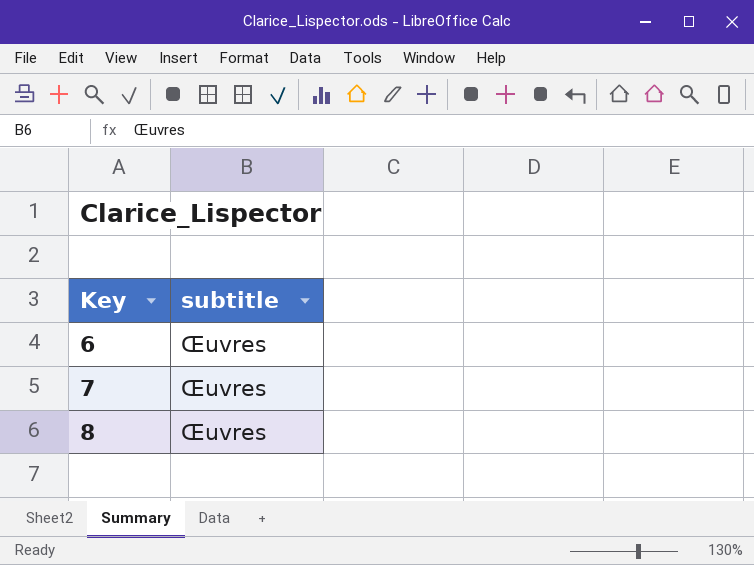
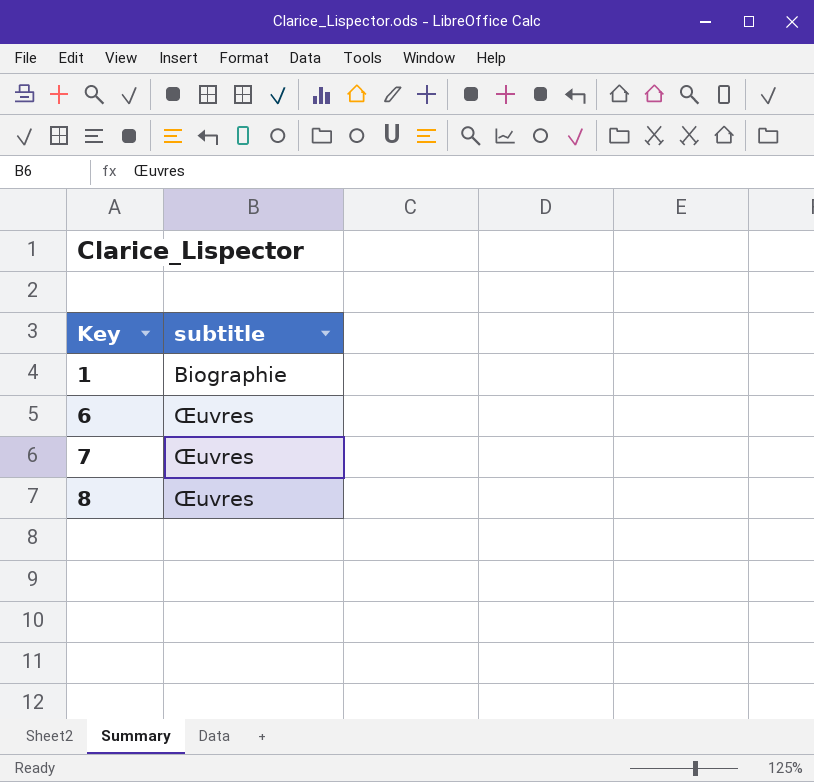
row 1: none -> Biographie

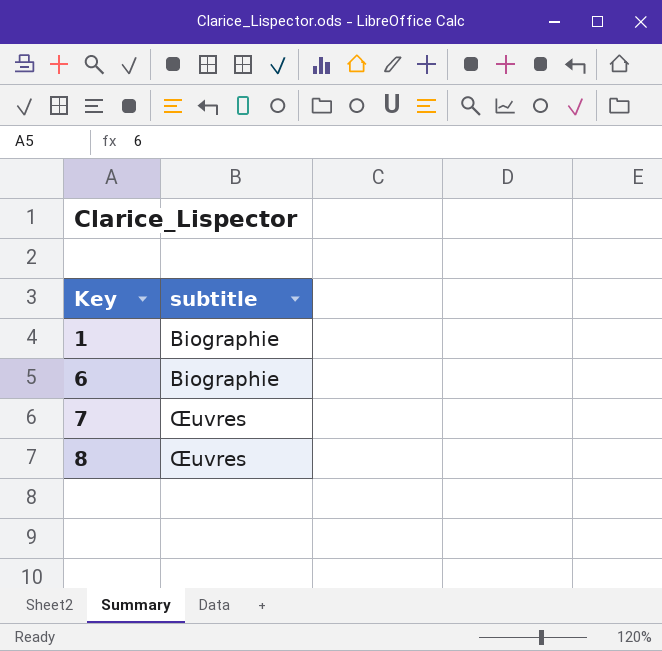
6 | subtitle: Œuvres -> Biographie

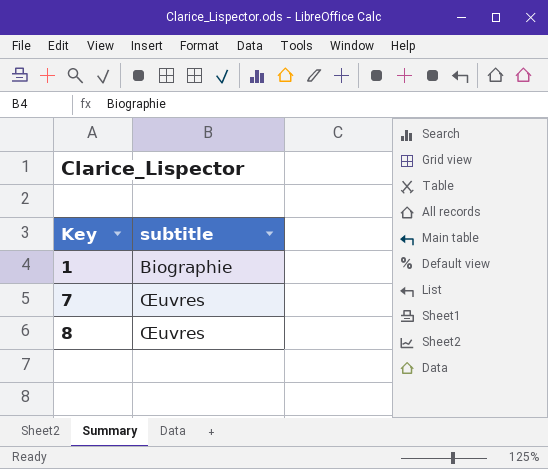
row 6: Biographie -> none

